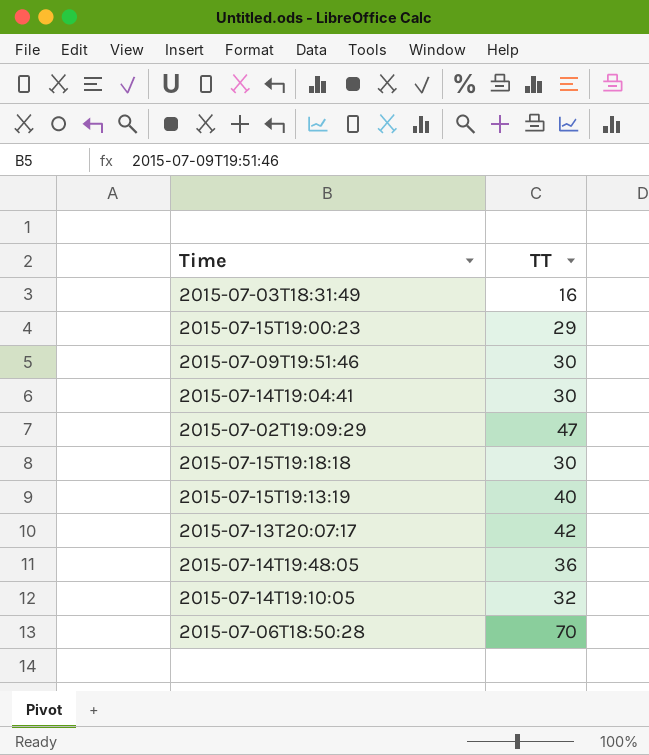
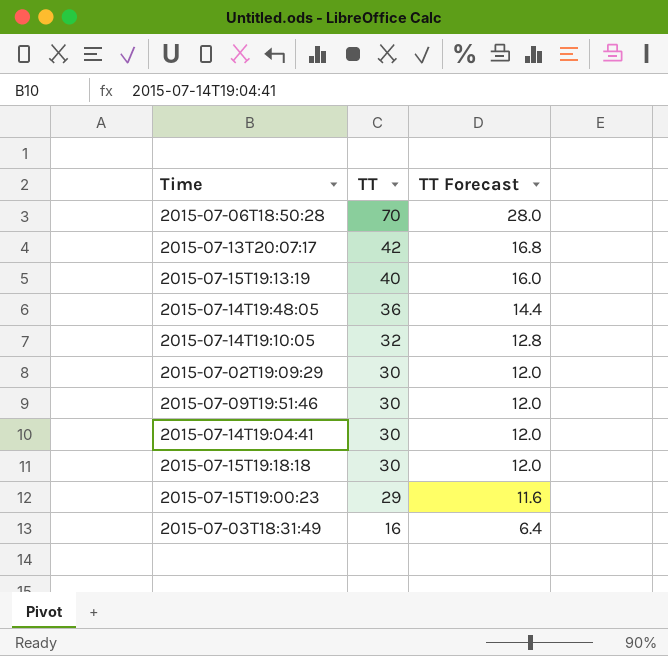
row order: none -> TT descending
column TT Forecast | formula: none -> [TT] * 0.4
2015-07-02T19:09:29 | TT: 47 -> 30

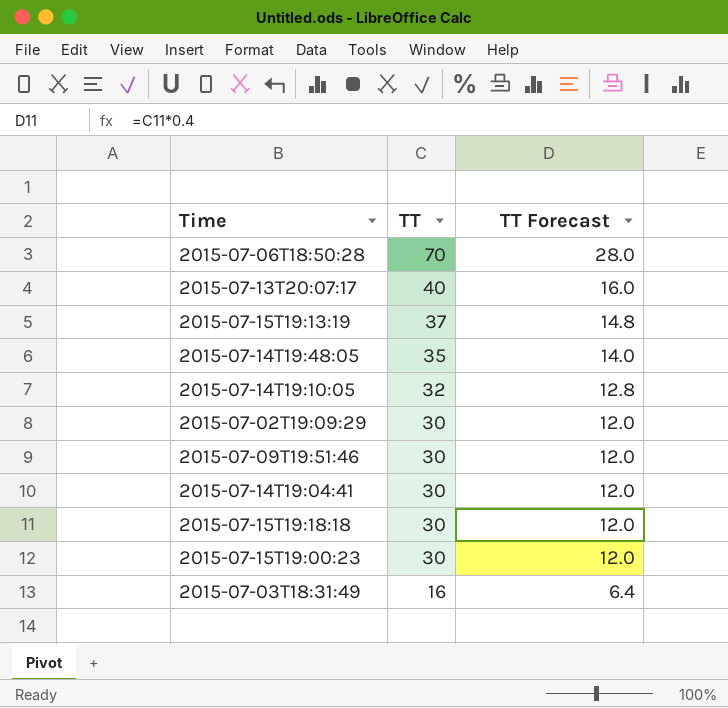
2015-07-13T20:07:17 | TT: 42 -> 40
2015-07-13T20:07:17 | TT Forecast: 16.8 -> 16.0
2015-07-15T19:13:19 | TT: 40 -> 37
2015-07-15T19:13:19 | TT Forecast: 16.0 -> 14.8
2015-07-14T19:48:05 | TT: 36 -> 35
2015-07-14T19:48:05 | TT Forecast: 14.4 -> 14.0
2015-07-15T19:00:23 | TT: 29 -> 30
2015-07-15T19:00:23 | TT Forecast: 11.6 -> 12.0

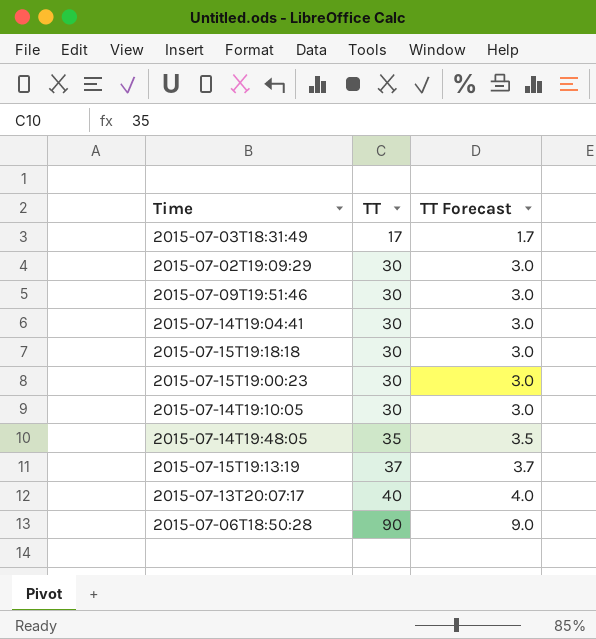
row order: TT descending -> TT ascending
column TT Forecast | formula: [TT] * 0.4 -> [TT] * 0.1
2015-07-03T18:31:49 | TT: 16 -> 17
2015-07-14T19:10:05 | TT: 32 -> 30
2015-07-06T18:50:28 | TT: 70 -> 90

